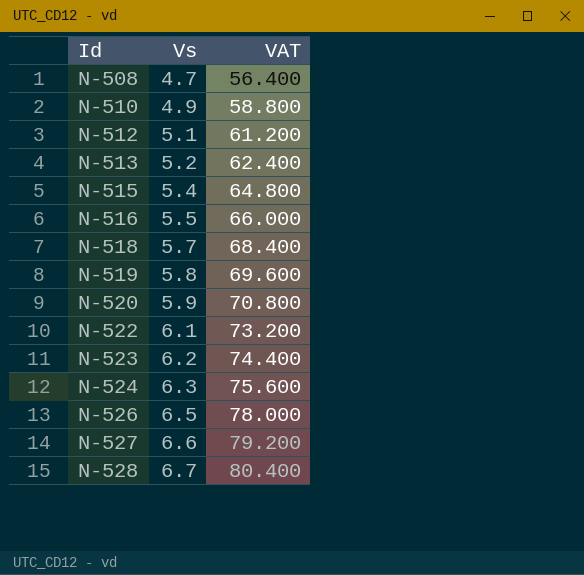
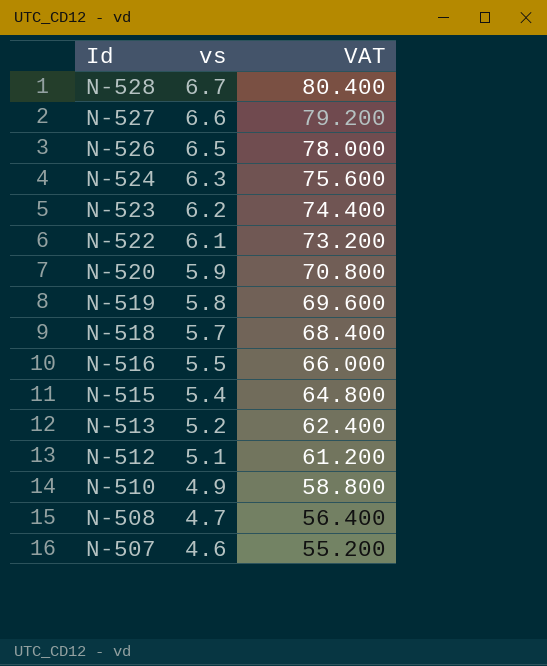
row order: Id ascending -> Id descending
column name: Vs -> vs
row N-507: none -> 4.6 | 55.200

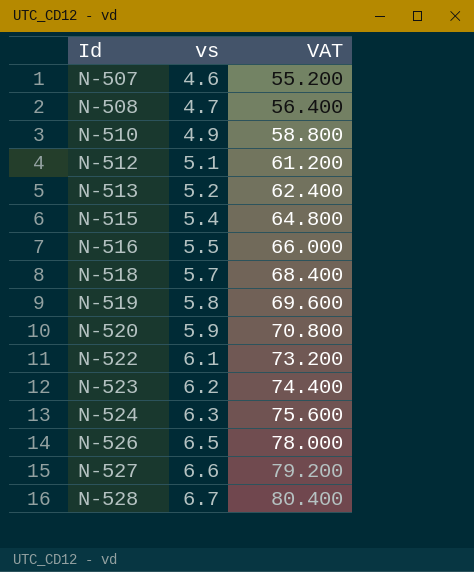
row order: Id descending -> Id ascending

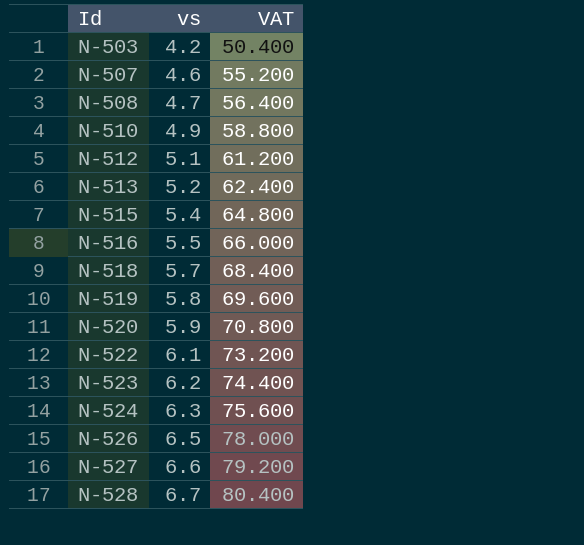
row N-503: none -> 4.2 | 50.400

